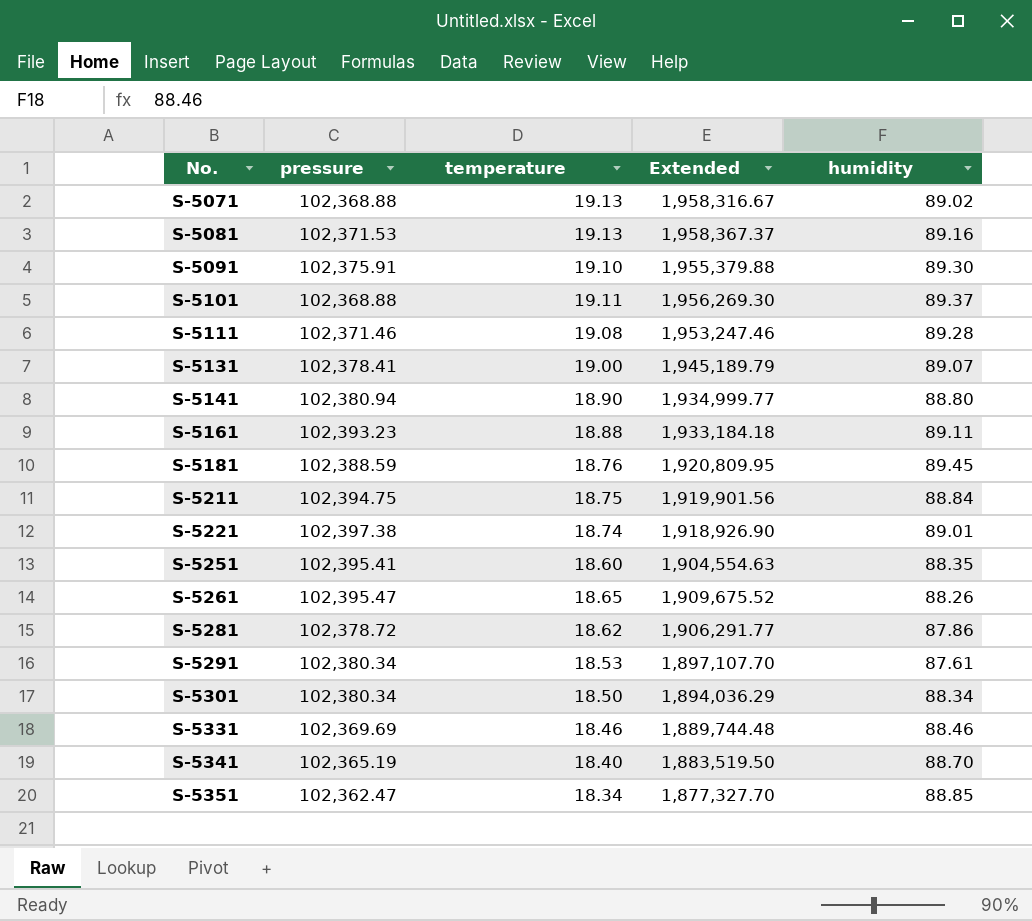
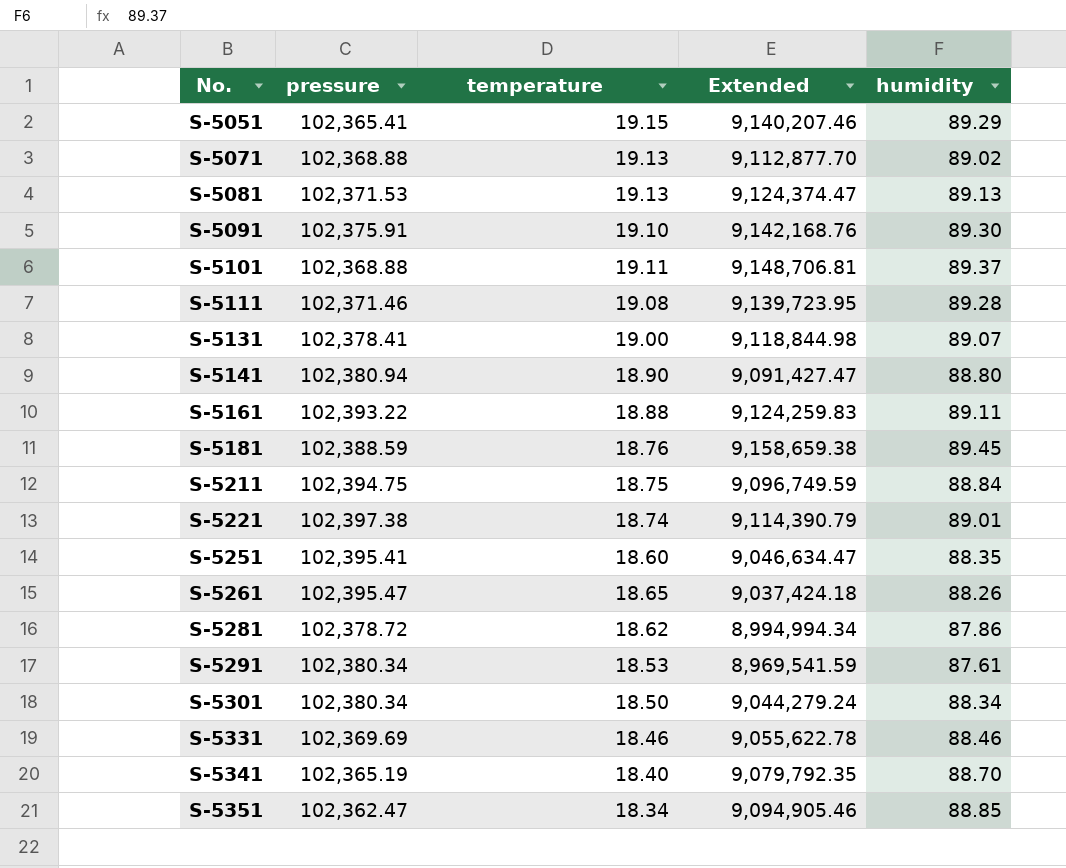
column Extended | formula: [pressure] * [temperature] -> [pressure] * [humidity]
row S-5051: none -> 102,365.41 | 19.15 | 9,140,207.46 | 89.29
S-5081 | humidity: 89.16 -> 89.13
S-5161 | pressure: 102,393.23 -> 102,393.22

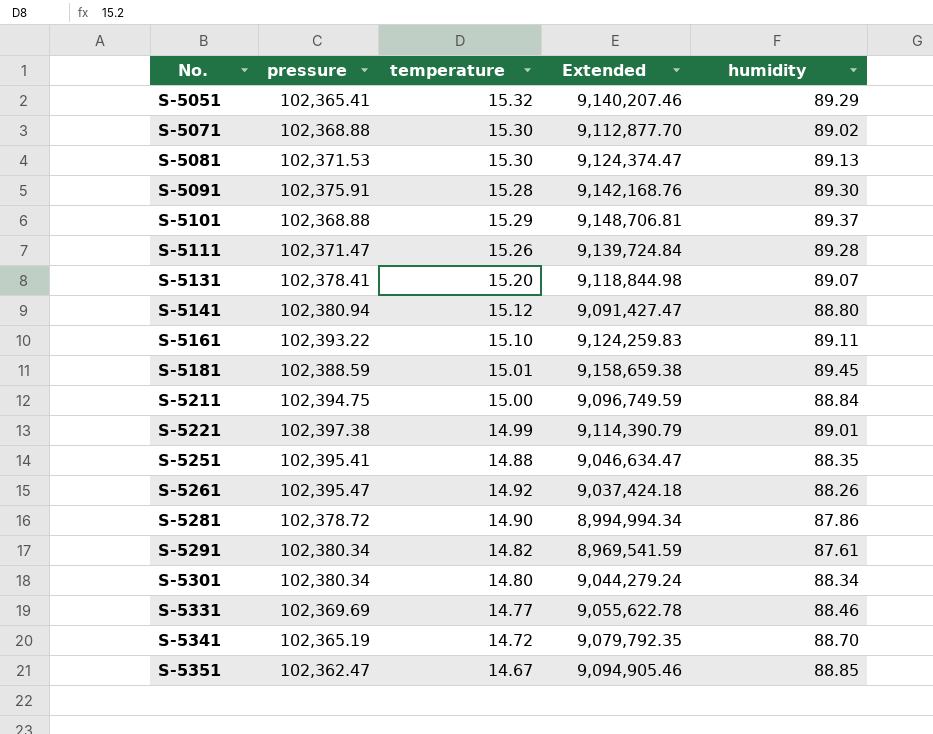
S-5051 | temperature: 19.15 -> 15.32
S-5071 | temperature: 19.13 -> 15.30
S-5081 | temperature: 19.13 -> 15.30
S-5091 | temperature: 19.10 -> 15.28
S-5101 | temperature: 19.11 -> 15.29
S-5111 | pressure: 102,371.46 -> 102,371.47
S-5111 | temperature: 19.08 -> 15.26
S-5111 | Extended: 9,139,723.95 -> 9,139,724.84
S-5131 | temperature: 19.00 -> 15.20
S-5141 | temperature: 18.90 -> 15.12
S-5161 | temperature: 18.88 -> 15.10
S-5181 | temperature: 18.76 -> 15.01
S-5211 | temperature: 18.75 -> 15.00
S-5221 | temperature: 18.74 -> 14.99
S-5251 | temperature: 18.60 -> 14.88
S-5261 | temperature: 18.65 -> 14.92
S-5281 | temperature: 18.62 -> 14.90
S-5291 | temperature: 18.53 -> 14.82
S-5301 | temperature: 18.50 -> 14.80
S-5331 | temperature: 18.46 -> 14.77
S-5341 | temperature: 18.40 -> 14.72
S-5351 | temperature: 18.34 -> 14.67

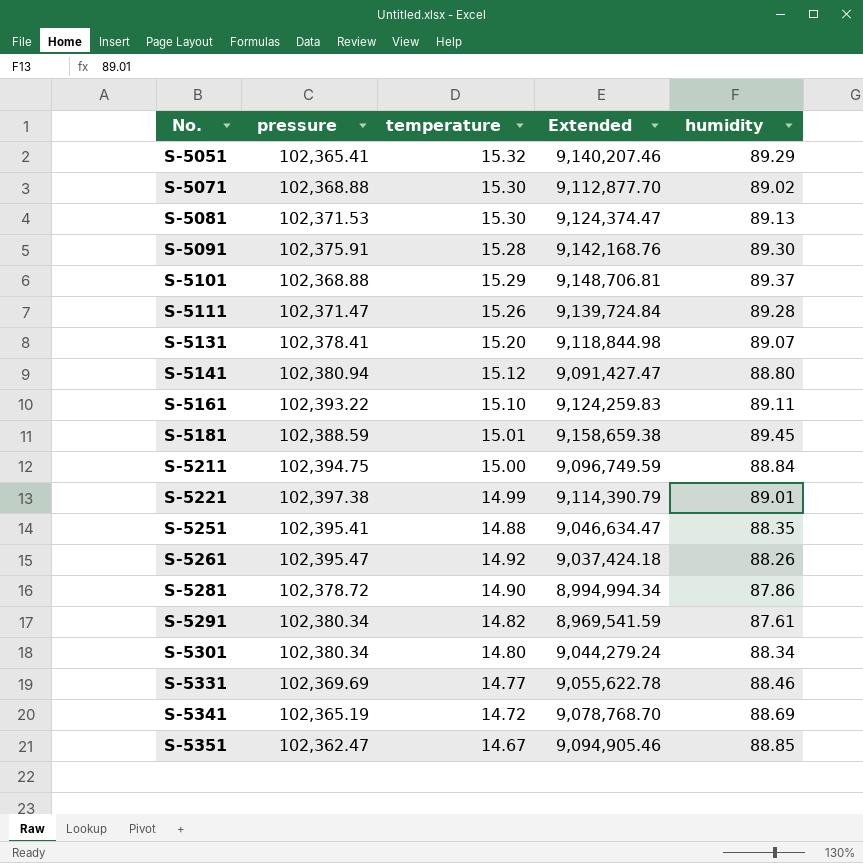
S-5341 | Extended: 9,079,792.35 -> 9,078,768.70
S-5341 | humidity: 88.70 -> 88.69

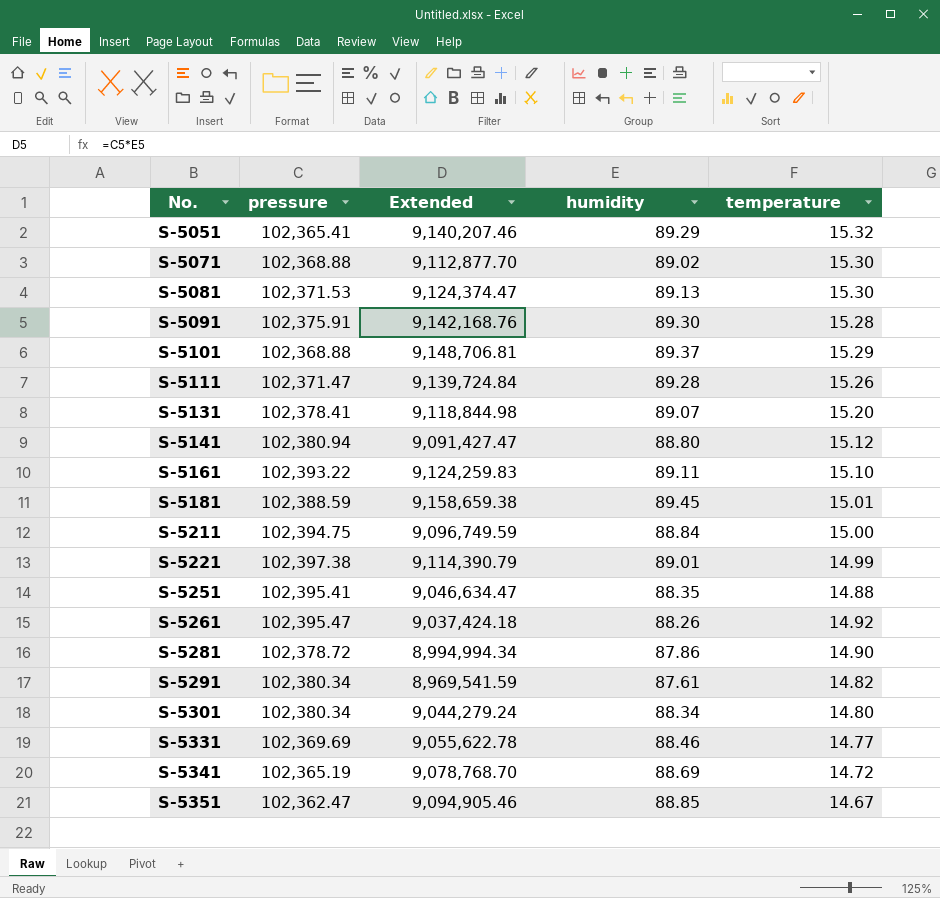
column temperature | position: 3 -> 5

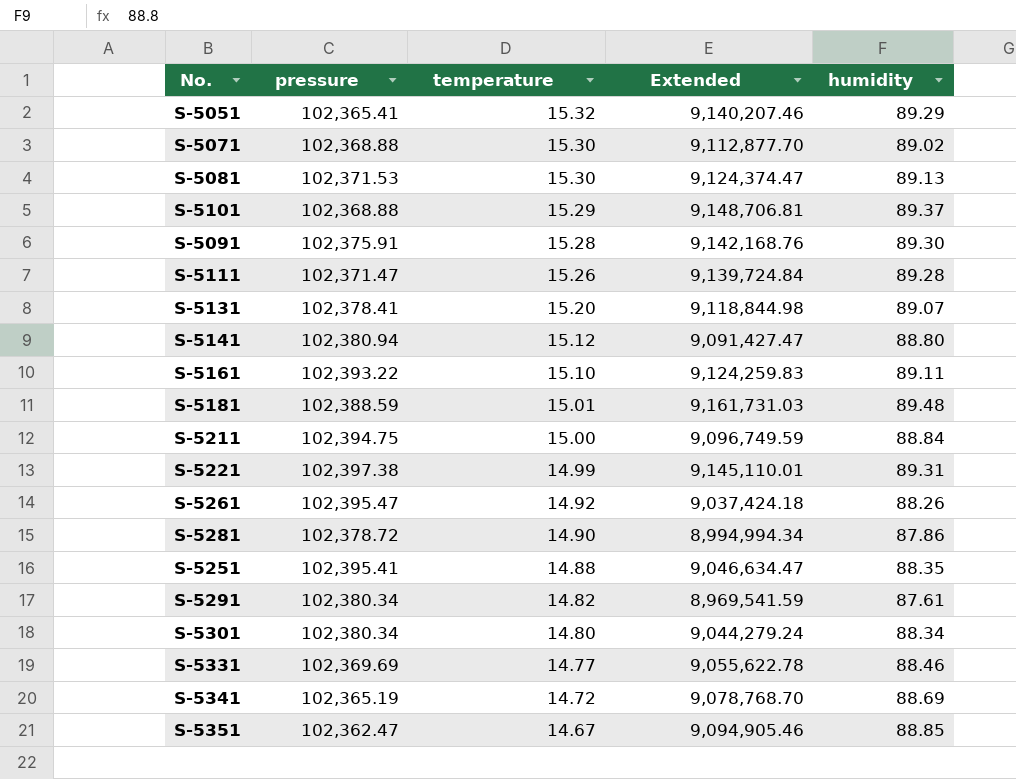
row order: No. ascending -> temperature descending
column temperature | position: 5 -> 3
S-5181 | Extended: 9,158,659.38 -> 9,161,731.03
S-5181 | humidity: 89.45 -> 89.48
S-5221 | Extended: 9,114,390.79 -> 9,145,110.01
S-5221 | humidity: 89.01 -> 89.31

